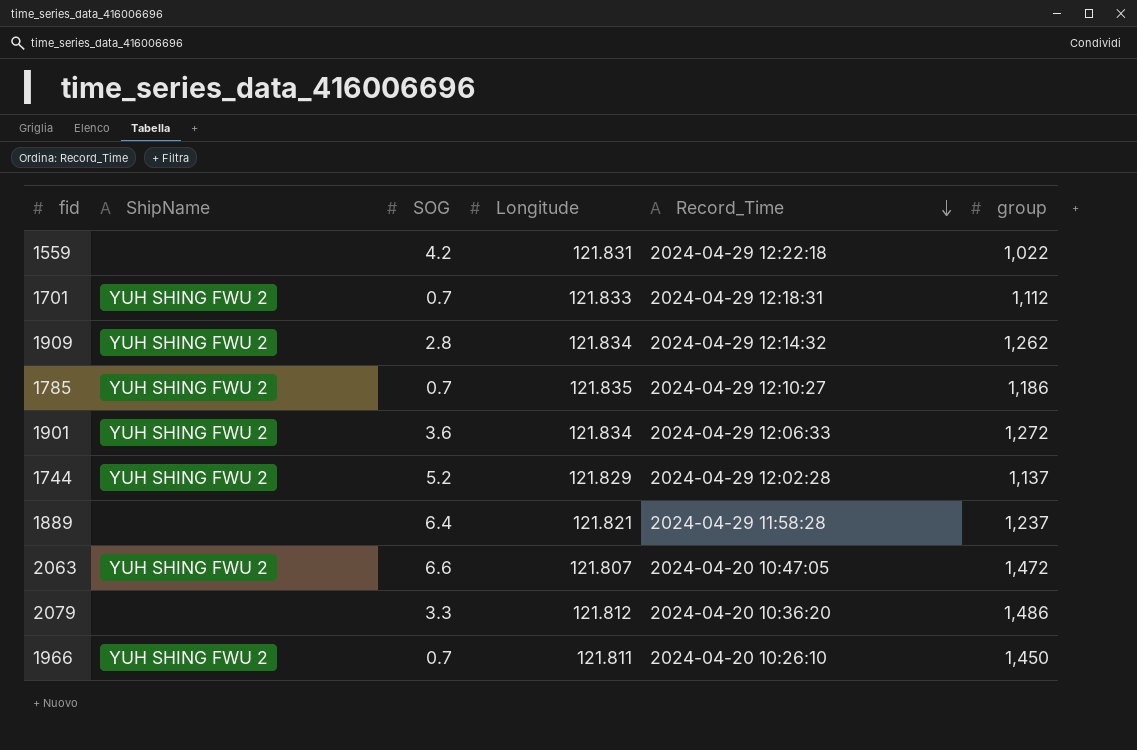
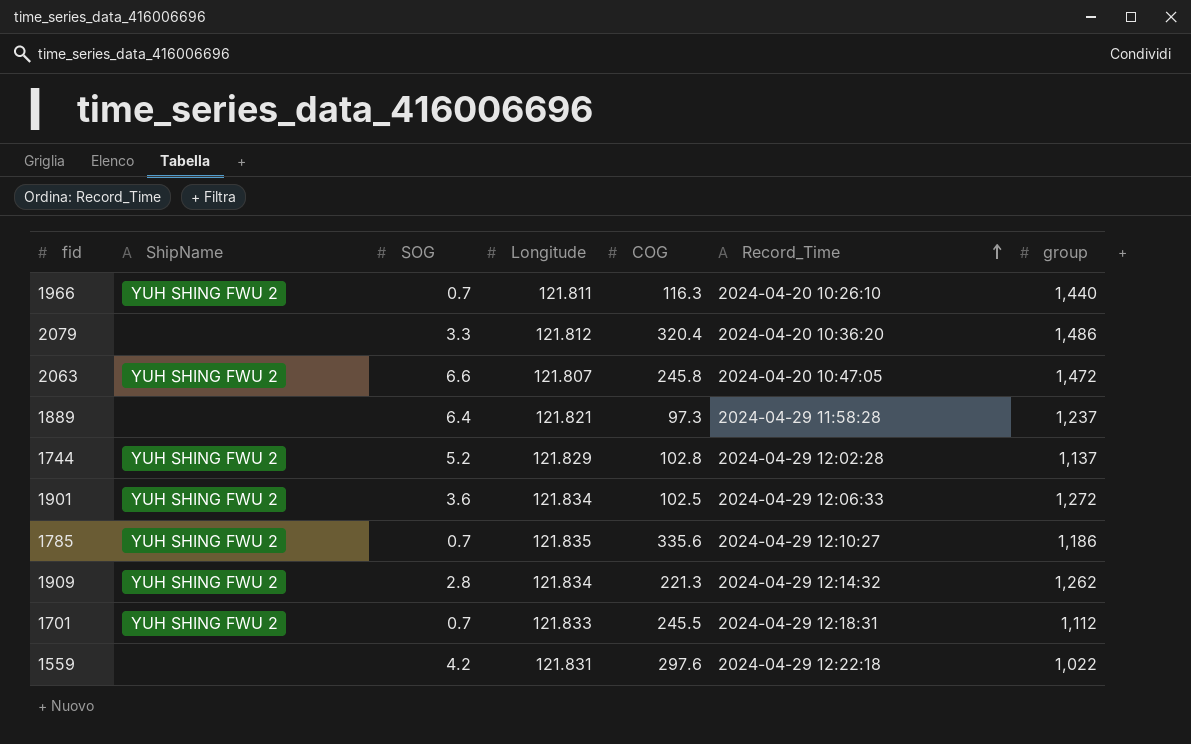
row order: Record_Time descending -> Record_Time ascending
column COG | position: none -> 5
1966 | group: 1,450 -> 1,440

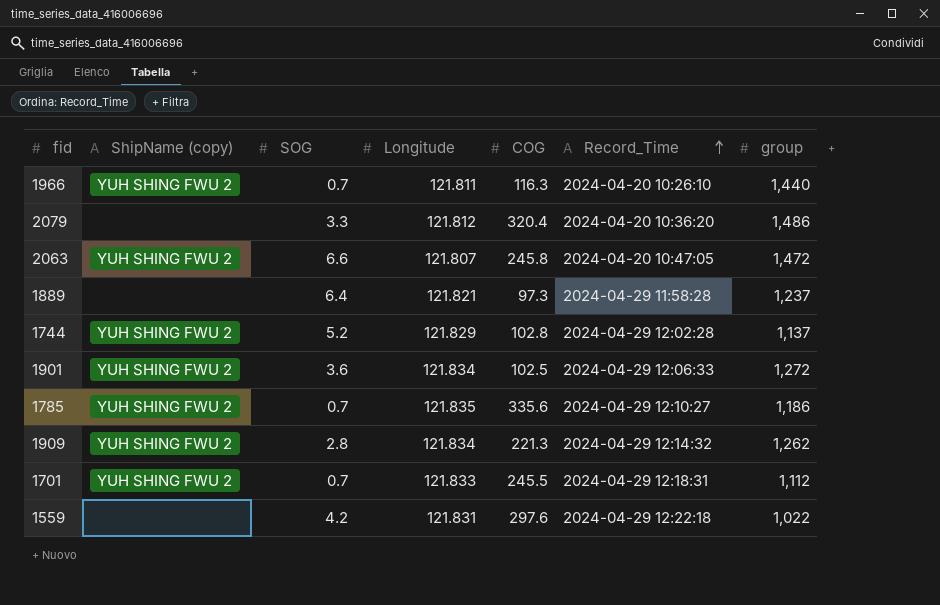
column name: ShipName -> ShipName (copy)

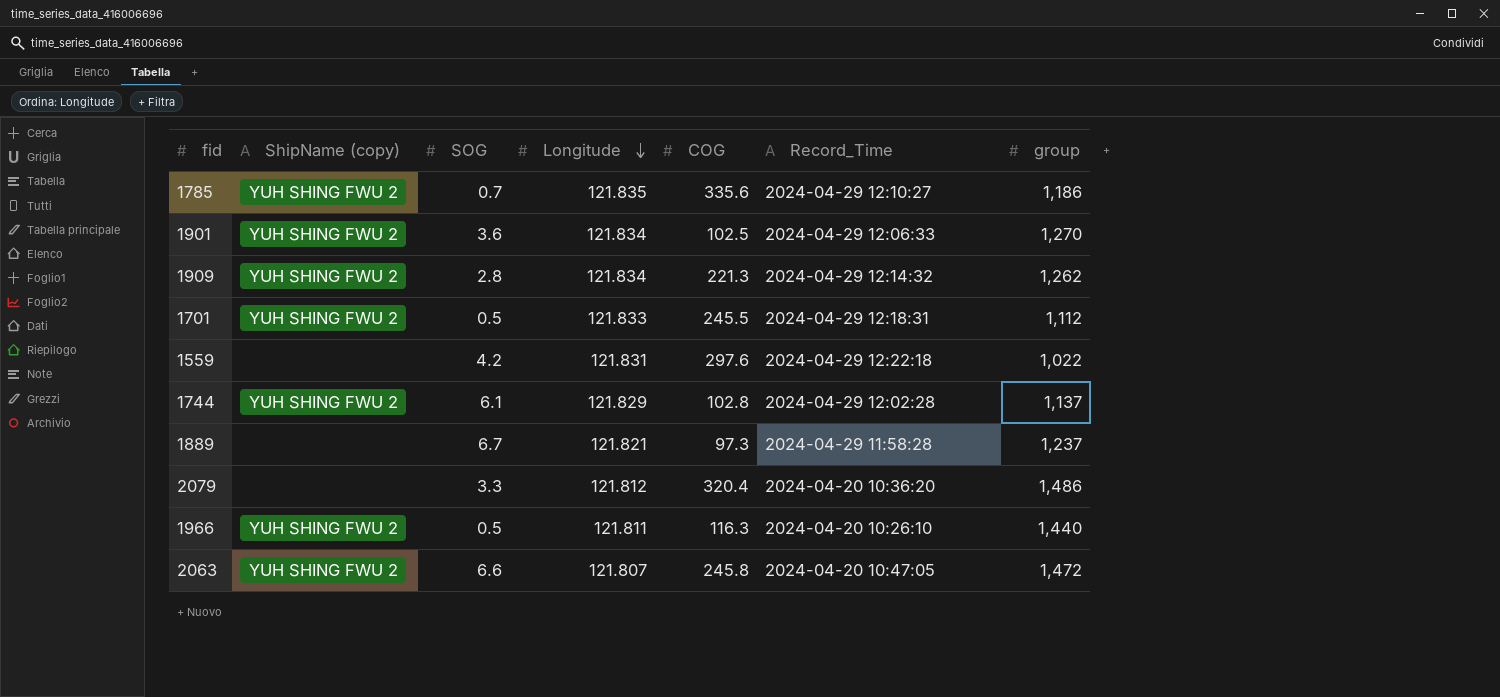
row order: Record_Time ascending -> Longitude descending
1901 | group: 1,272 -> 1,270
1701 | SOG: 0.7 -> 0.5
1744 | SOG: 5.2 -> 6.1
1889 | SOG: 6.4 -> 6.7
1966 | SOG: 0.7 -> 0.5

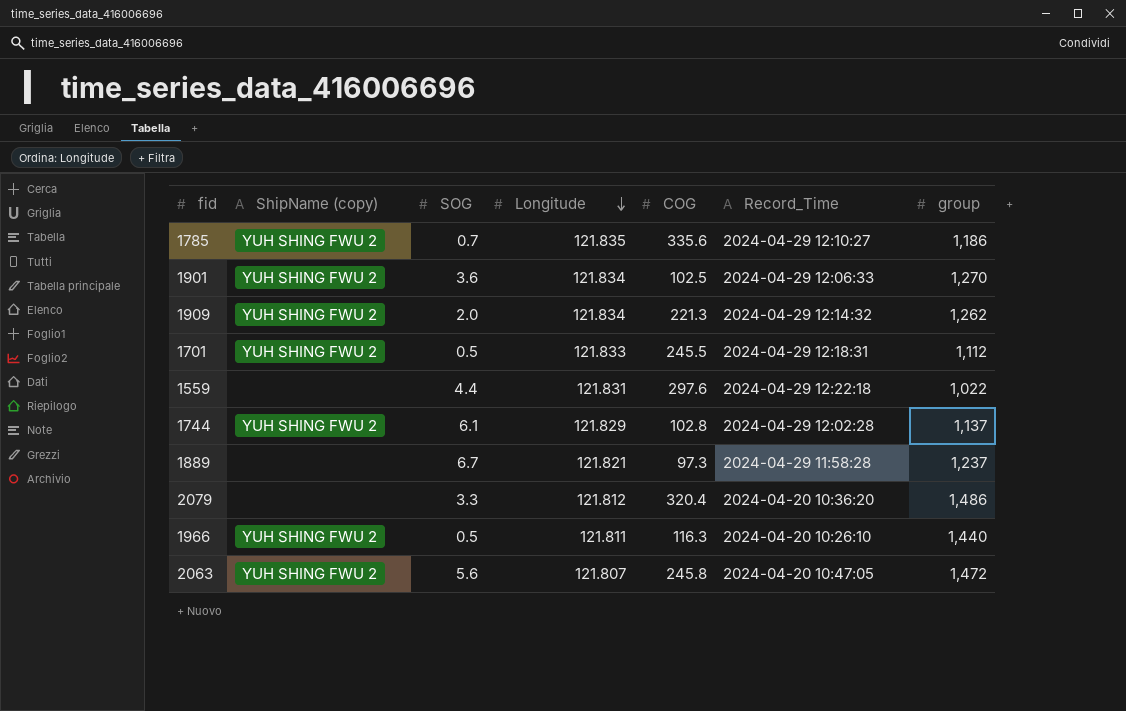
1909 | SOG: 2.8 -> 2.0
1559 | SOG: 4.2 -> 4.4
2063 | SOG: 6.6 -> 5.6

